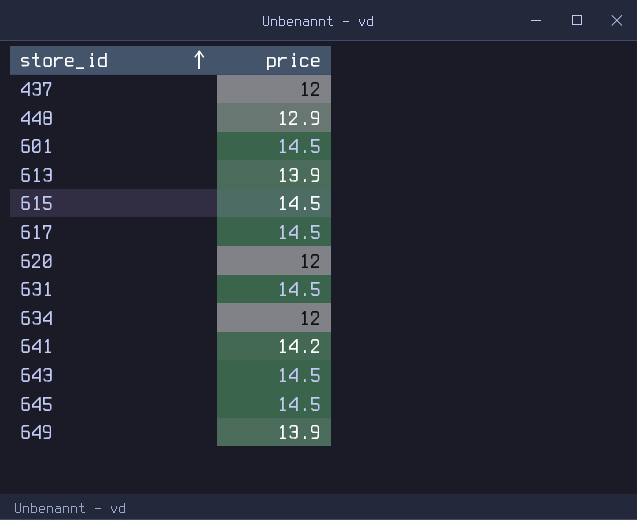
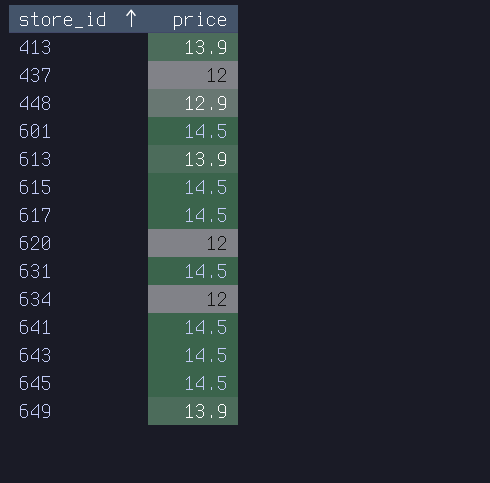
row 413: none -> 13.9
641 | price: 14.2 -> 14.5

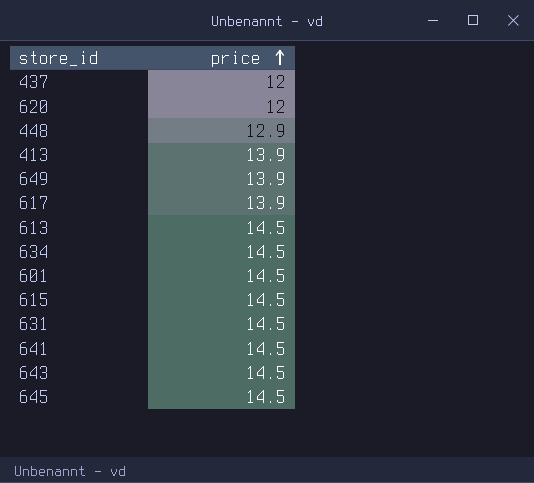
row order: store_id ascending -> price ascending
617 | price: 14.5 -> 13.9
613 | price: 13.9 -> 14.5
634 | price: 12 -> 14.5

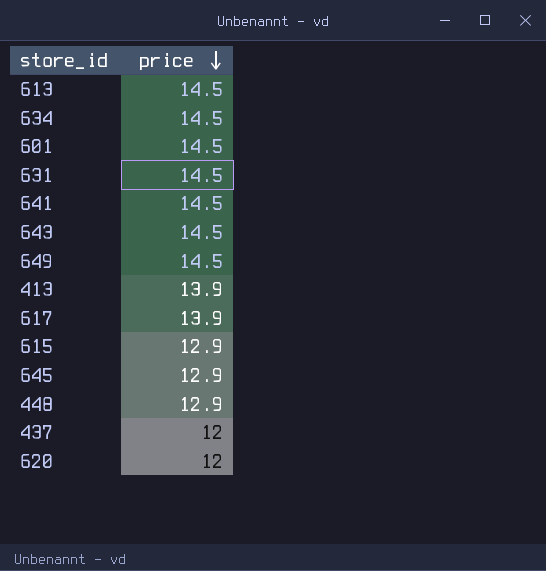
row order: price ascending -> price descending
649 | price: 13.9 -> 14.5
615 | price: 14.5 -> 12.9
645 | price: 14.5 -> 12.9

